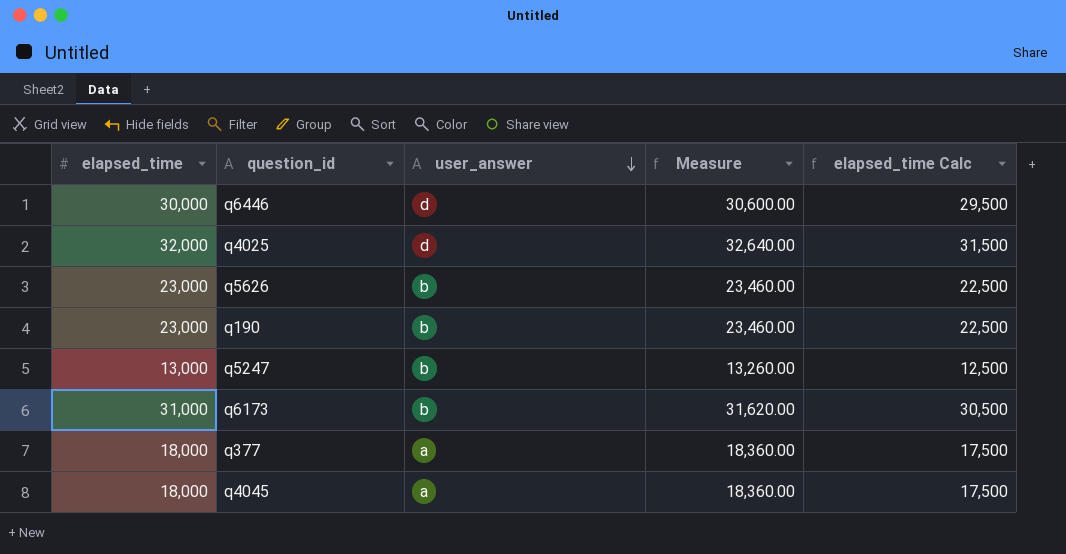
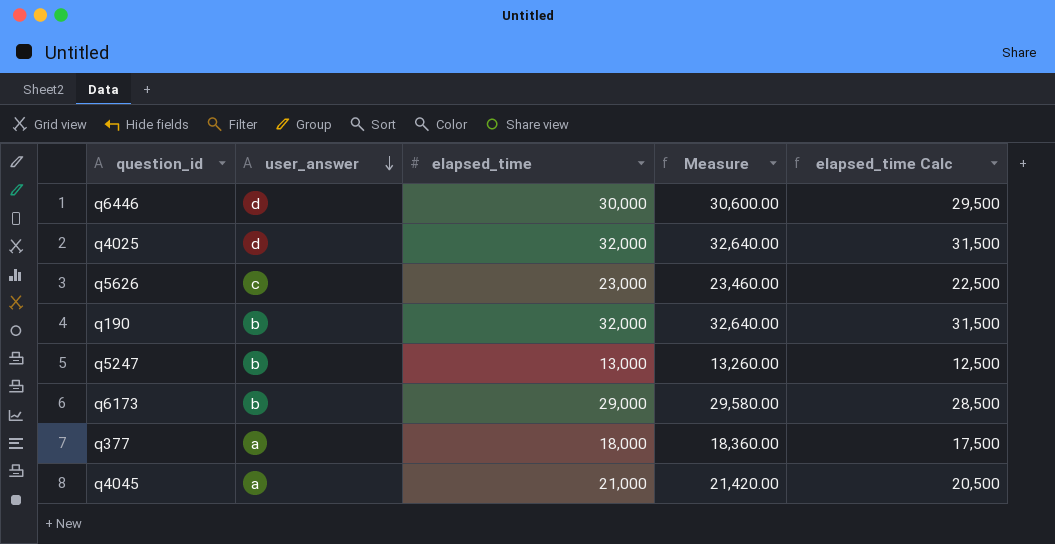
column elapsed_time | position: 1 -> 3
q5626 | user_answer: b -> c
q190 | elapsed_time: 23,000 -> 32,000
q190 | Measure: 23,460.00 -> 32,640.00
q190 | elapsed_time Calc: 22,500 -> 31,500
q6173 | elapsed_time: 31,000 -> 29,000
q6173 | Measure: 31,620.00 -> 29,580.00
q6173 | elapsed_time Calc: 30,500 -> 28,500
q4045 | elapsed_time: 18,000 -> 21,000
q4045 | Measure: 18,360.00 -> 21,420.00
q4045 | elapsed_time Calc: 17,500 -> 20,500

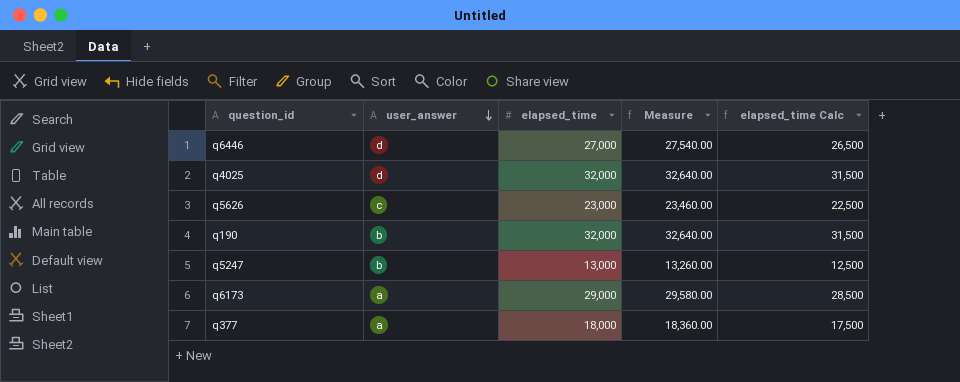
row q4045: a | 21,000 | 21,420.00 | 20,500 -> none
q6446 | elapsed_time: 30,000 -> 27,000
q6446 | Measure: 30,600.00 -> 27,540.00
q6446 | elapsed_time Calc: 29,500 -> 26,500
q6173 | user_answer: b -> a

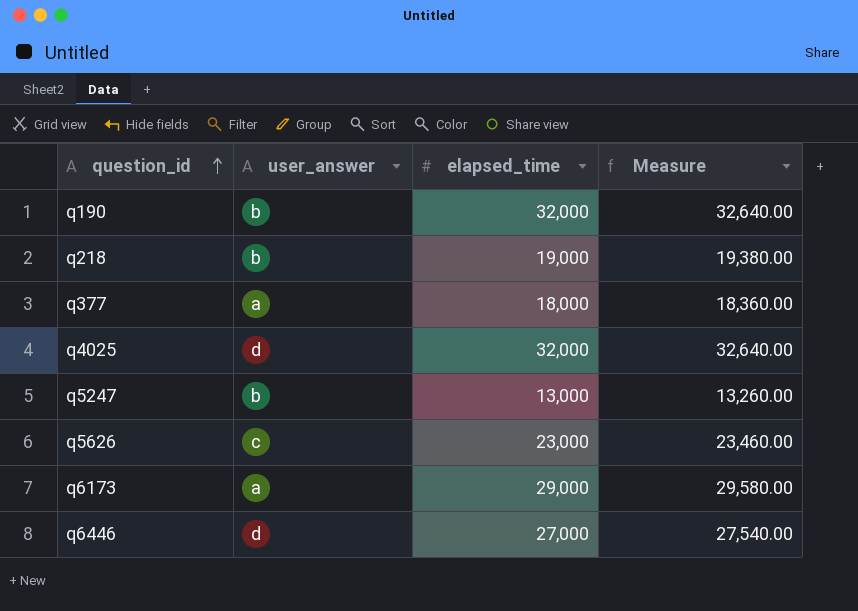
row order: user_answer descending -> question_id ascending
column elapsed_time Calc | formula: [elapsed_time] - 500 -> none
row q218: none -> b | 19,000 | 19,380.00

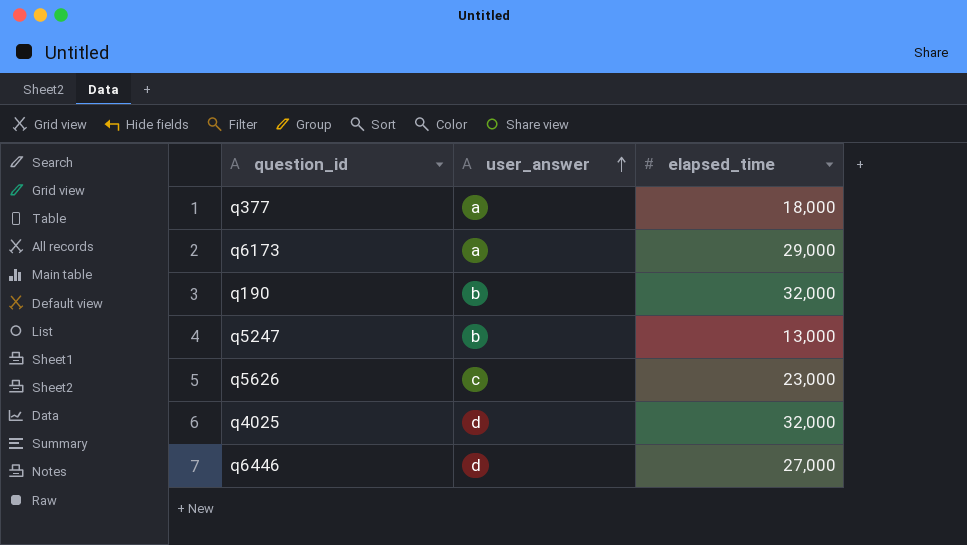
row order: question_id ascending -> user_answer ascending
column Measure | formula: [elapsed_time] * 1.02 -> none
row q218: b | 19,000 | 19,380.00 -> none

